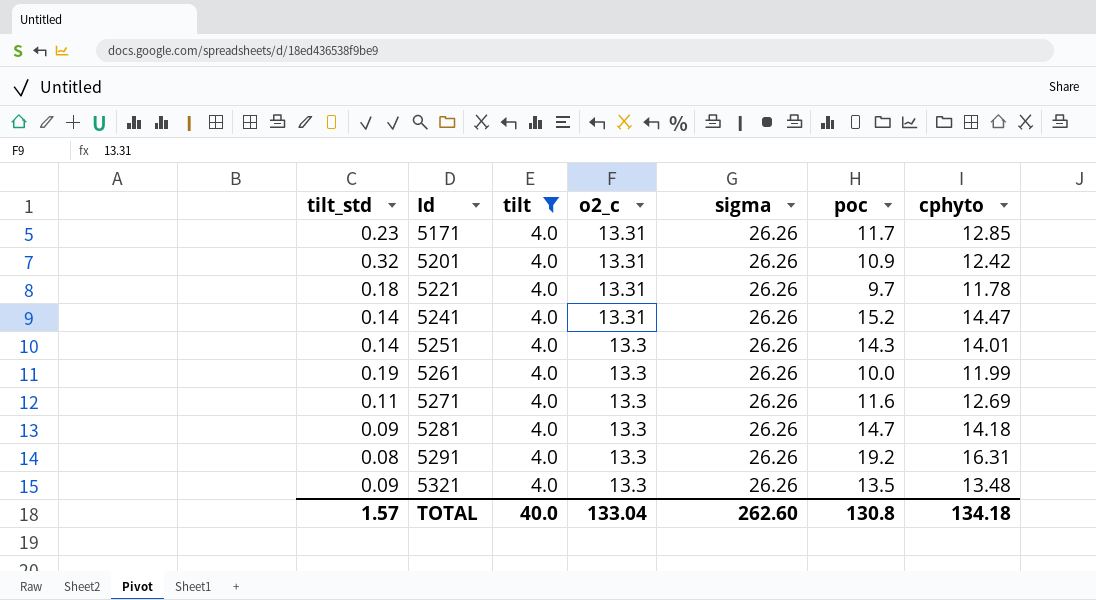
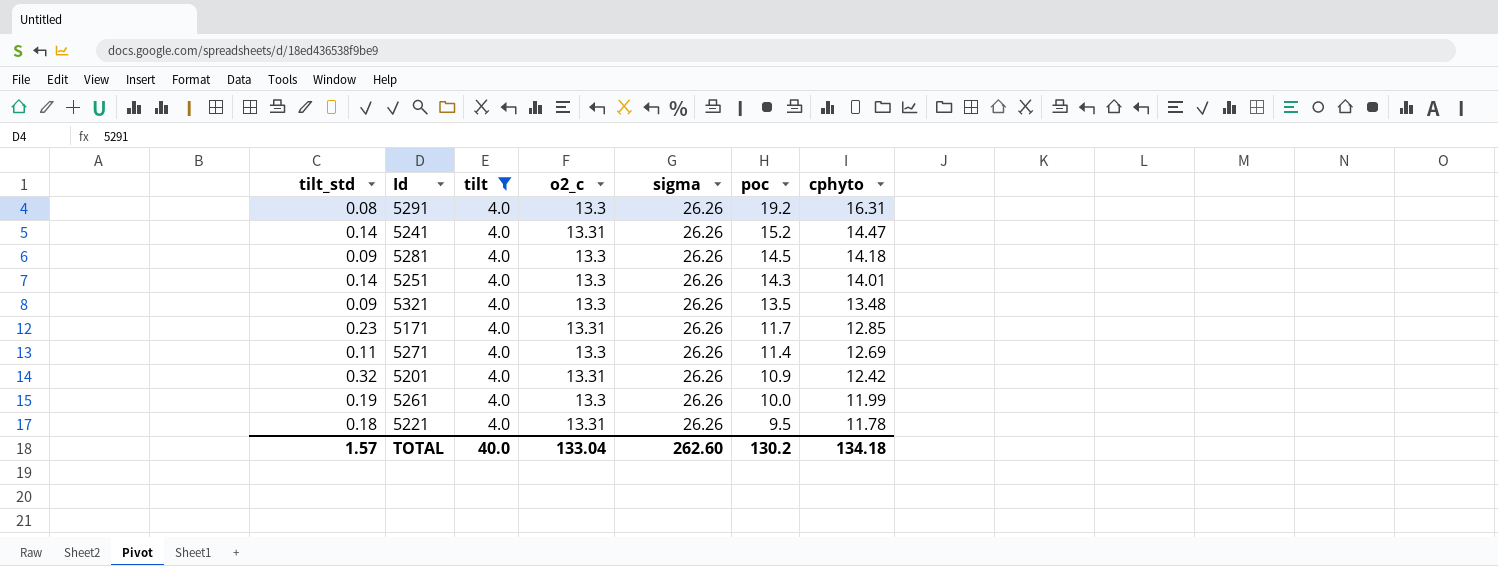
row order: Id ascending -> poc descending
5281 | poc: 14.7 -> 14.5
5271 | poc: 11.6 -> 11.4
5221 | poc: 9.7 -> 9.5
TOTAL | poc: 130.8 -> 130.2

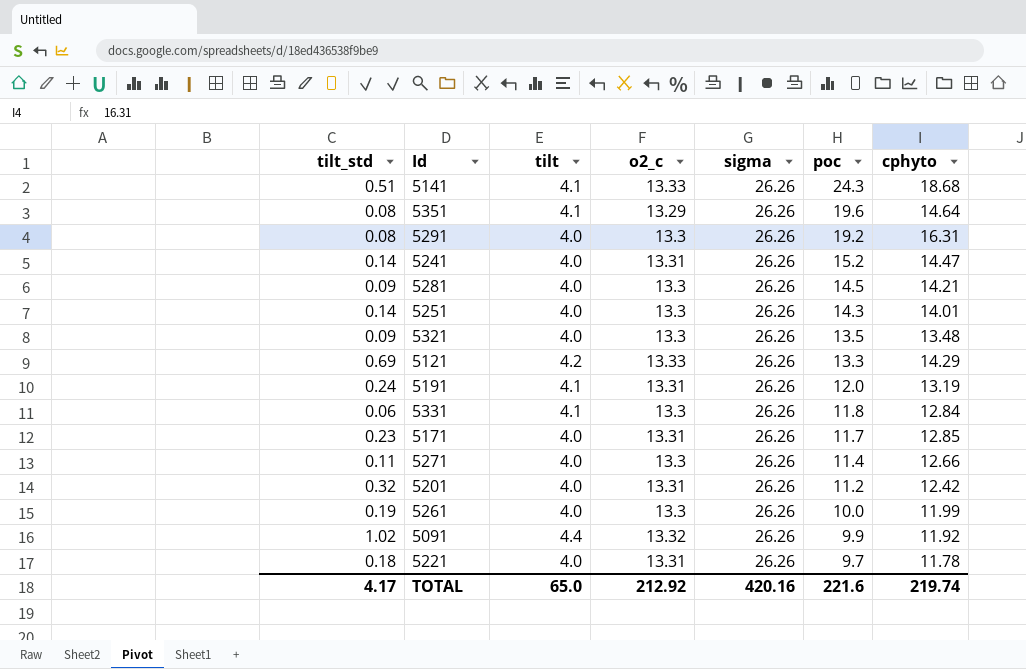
filter: tilt = 4.0 -> none
5281 | cphyto: 14.18 -> 14.21
5271 | cphyto: 12.69 -> 12.66
5201 | poc: 10.9 -> 11.2
5221 | poc: 9.5 -> 9.7
TOTAL | tilt_std: 1.57 -> 4.17
TOTAL | tilt: 40.0 -> 65.0
TOTAL | o2_c: 133.04 -> 212.92
TOTAL | sigma: 262.60 -> 420.16
TOTAL | poc: 130.2 -> 221.6
TOTAL | cphyto: 134.18 -> 219.74

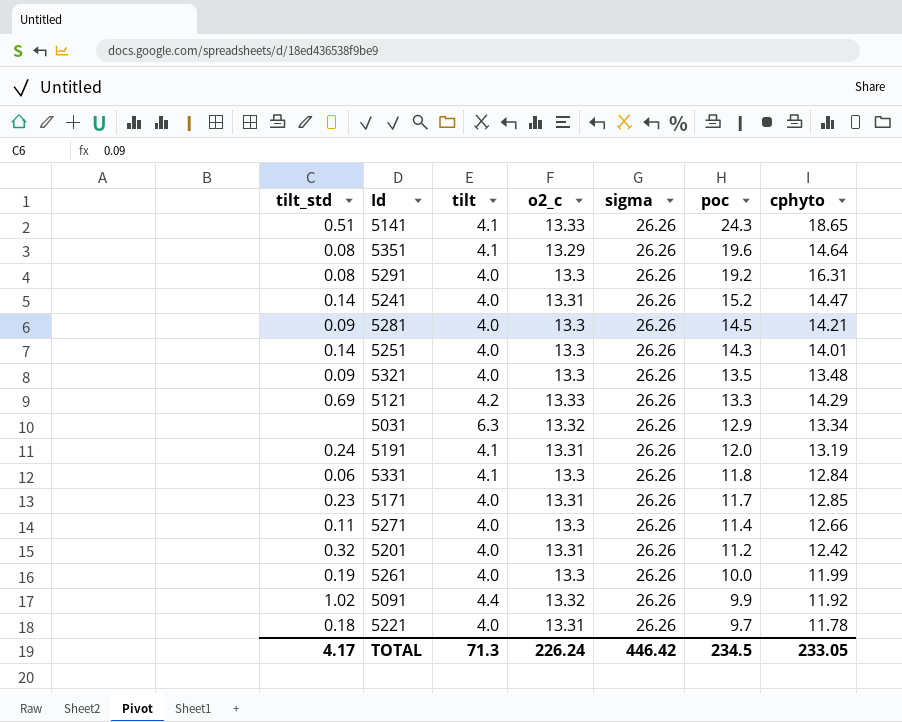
5141 | cphyto: 18.68 -> 18.65
row 5031: none -> none | 6.3 | 13.32 | 26.26 | 12.9 | 13.34
TOTAL | tilt: 65.0 -> 71.3
TOTAL | o2_c: 212.92 -> 226.24
TOTAL | sigma: 420.16 -> 446.42
TOTAL | poc: 221.6 -> 234.5
TOTAL | cphyto: 219.74 -> 233.05

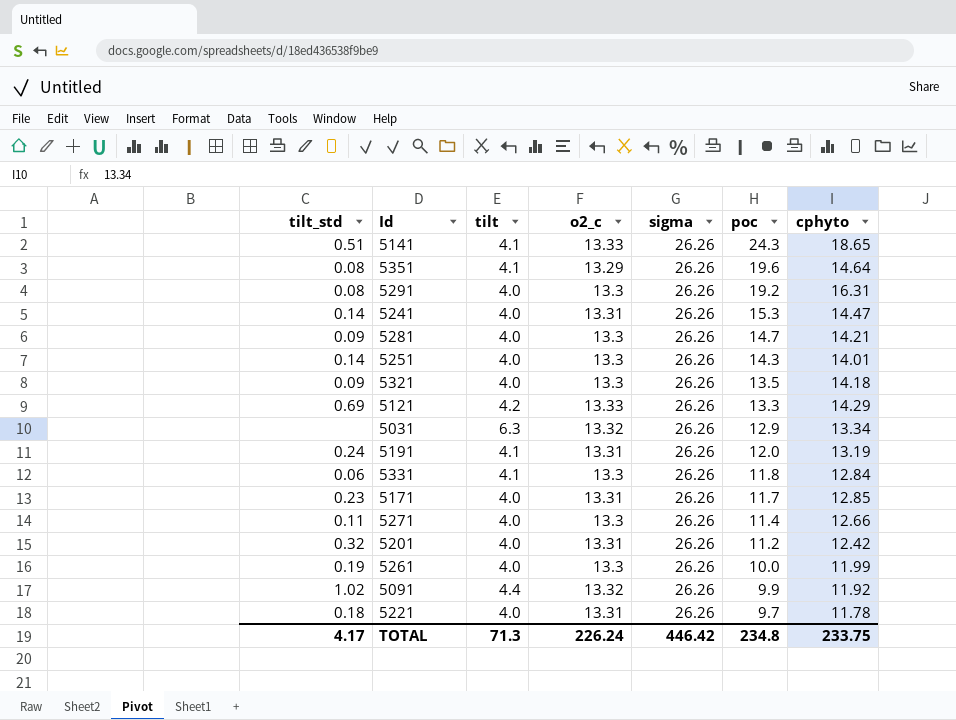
5241 | poc: 15.2 -> 15.3
5281 | poc: 14.5 -> 14.7
5321 | cphyto: 13.48 -> 14.18
TOTAL | poc: 234.5 -> 234.8
TOTAL | cphyto: 233.05 -> 233.75

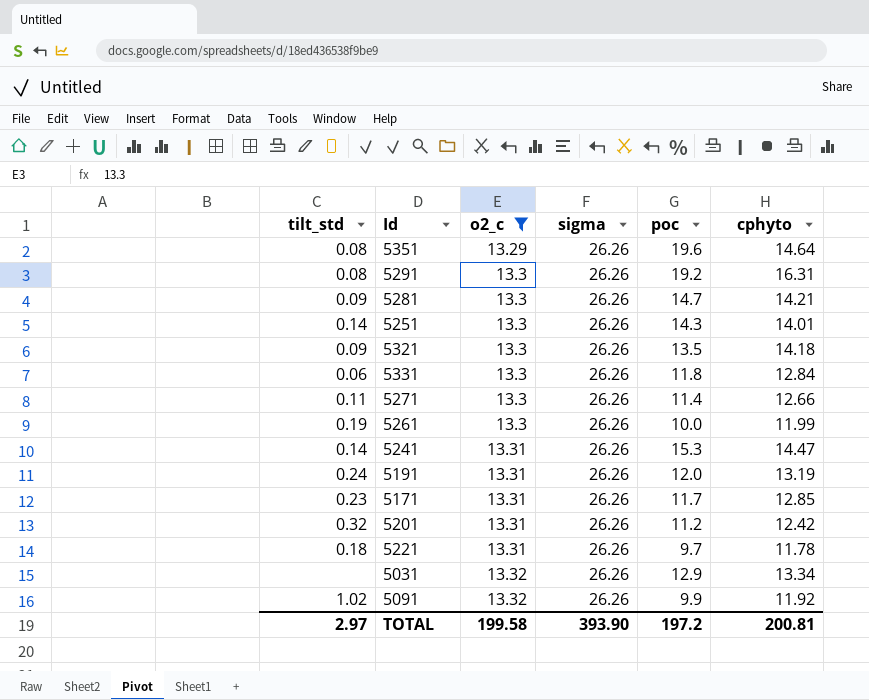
filter: none -> o2_c != 13.33
row order: poc descending -> o2_c ascending
column tilt | position: 3 -> none
TOTAL | tilt_std: 4.17 -> 2.97
TOTAL | o2_c: 226.24 -> 199.58
TOTAL | sigma: 446.42 -> 393.90
TOTAL | poc: 234.8 -> 197.2
TOTAL | cphyto: 233.75 -> 200.81

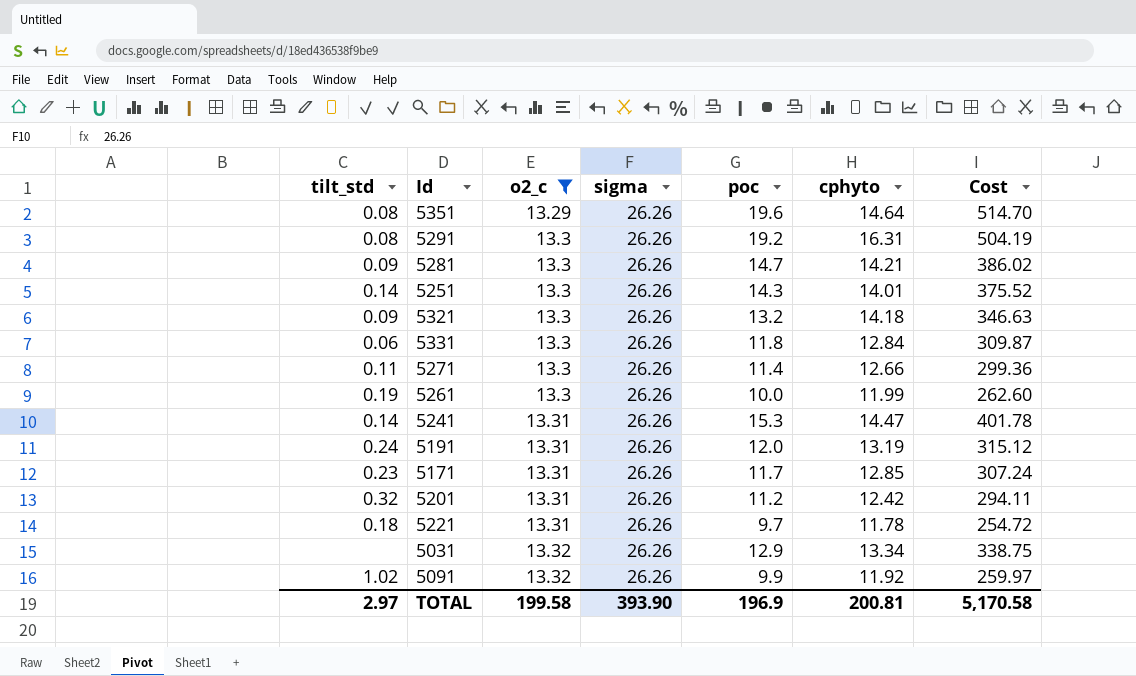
column Cost | formula: none -> [sigma] * [poc]
5321 | poc: 13.5 -> 13.2
TOTAL | poc: 197.2 -> 196.9

